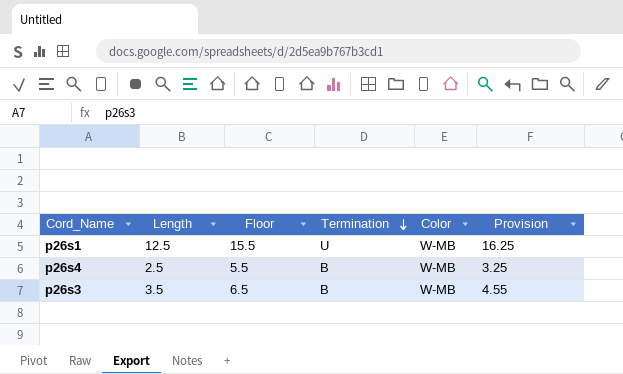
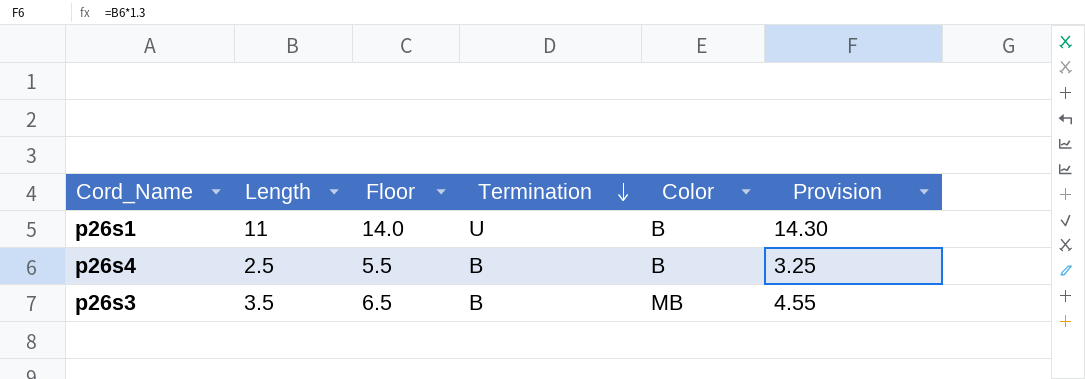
p26s1 | Length: 12.5 -> 11
p26s1 | Floor: 15.5 -> 14.0
p26s1 | Color: W-MB -> B
p26s1 | Provision: 16.25 -> 14.30
p26s4 | Color: W-MB -> B
p26s3 | Color: W-MB -> MB

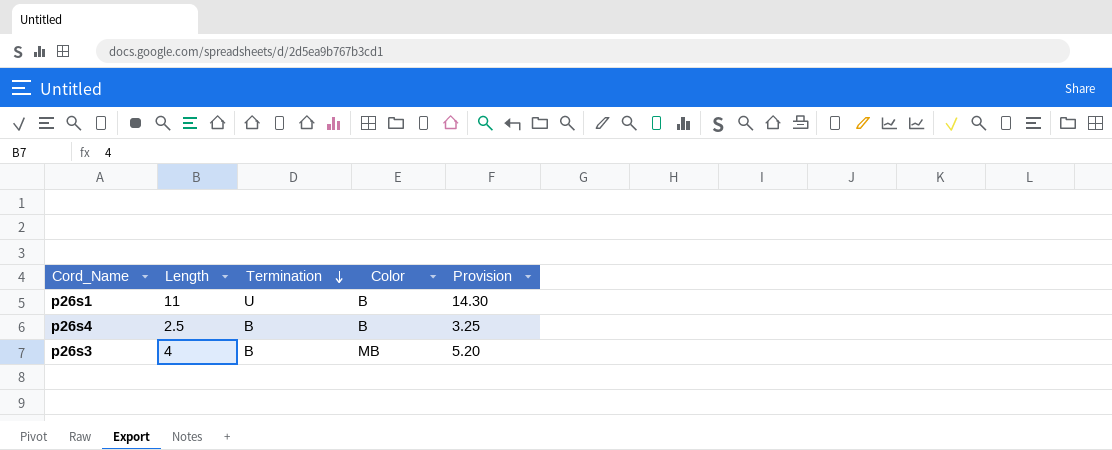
column Floor | formula: [Length] + 3 -> none
p26s3 | Length: 3.5 -> 4
p26s3 | Provision: 4.55 -> 5.20

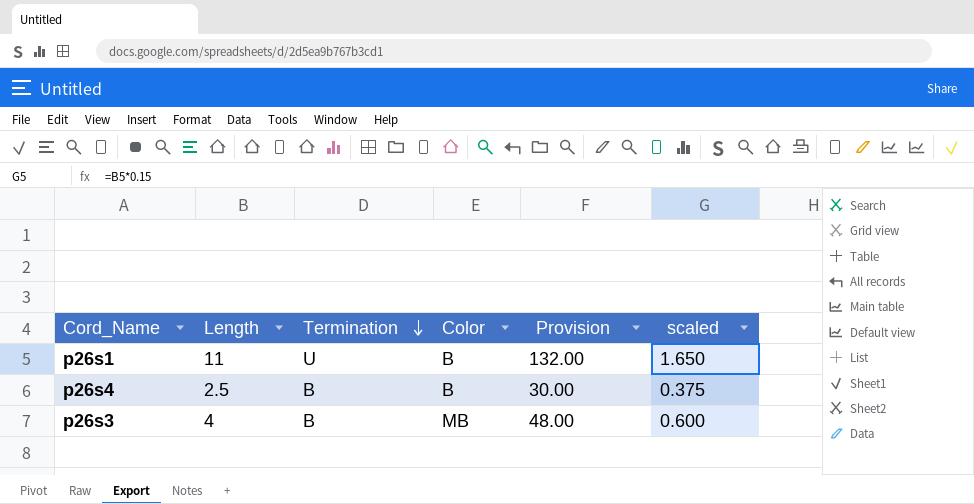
column Provision | formula: [Length] * 1.3 -> [Length] * 12
column scaled | formula: none -> [Length] * 0.15

